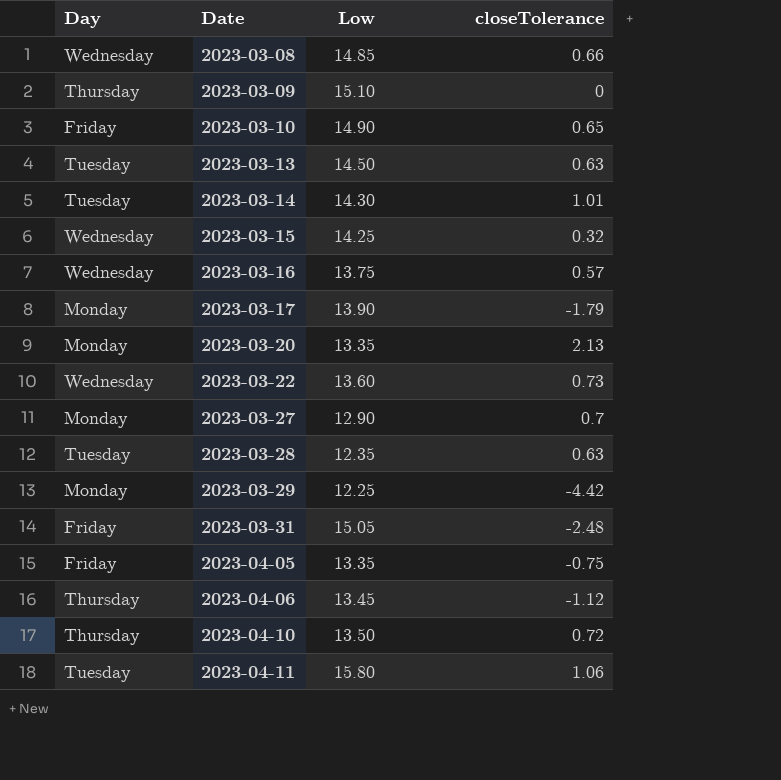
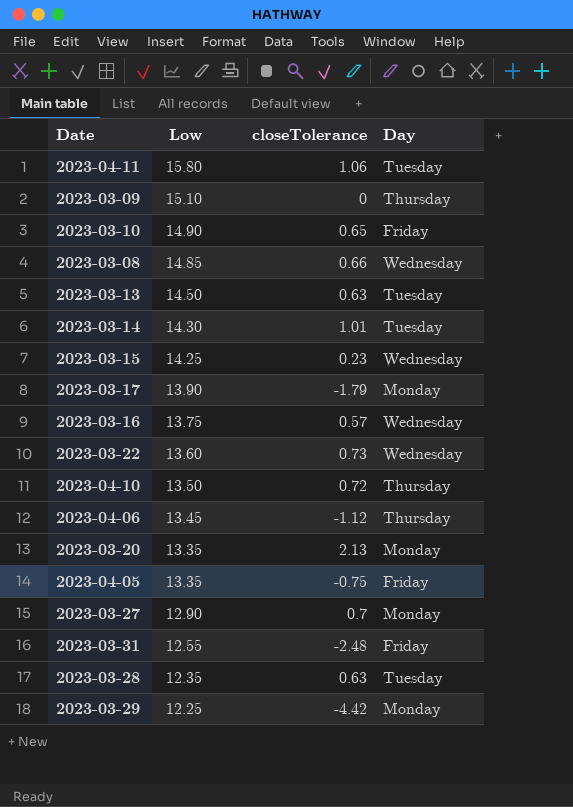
row order: Date ascending -> Low descending
column Day | position: 1 -> 4
2023-03-15 | closeTolerance: 0.32 -> 0.23
2023-03-31 | Low: 15.05 -> 12.55

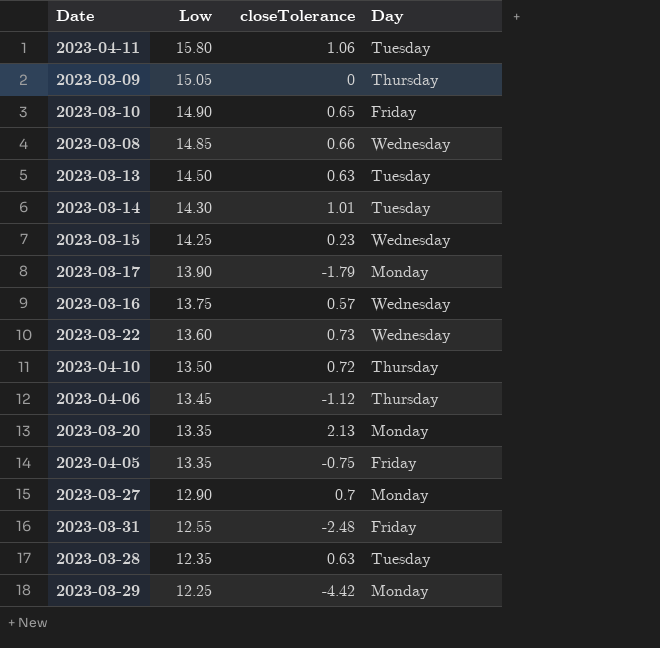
2023-03-09 | Low: 15.10 -> 15.05

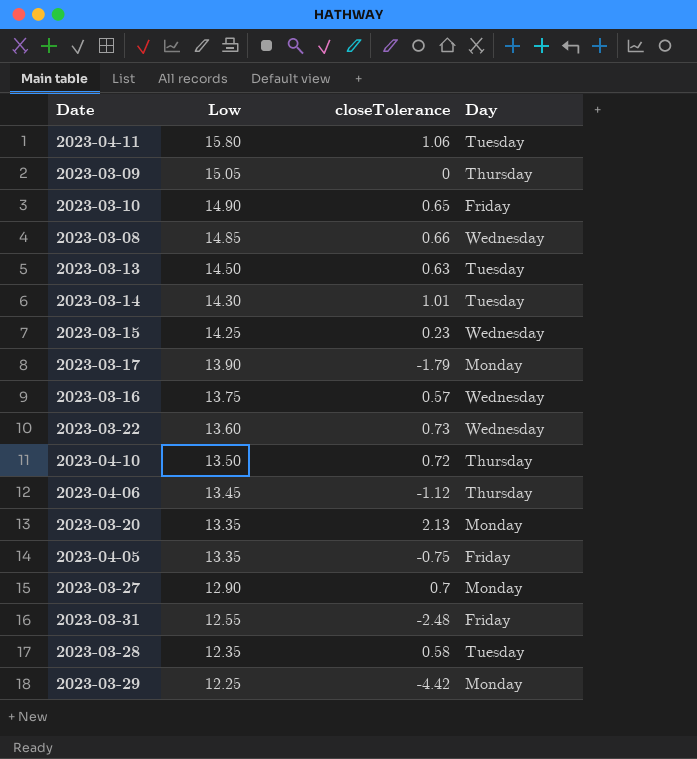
2023-03-28 | closeTolerance: 0.63 -> 0.58

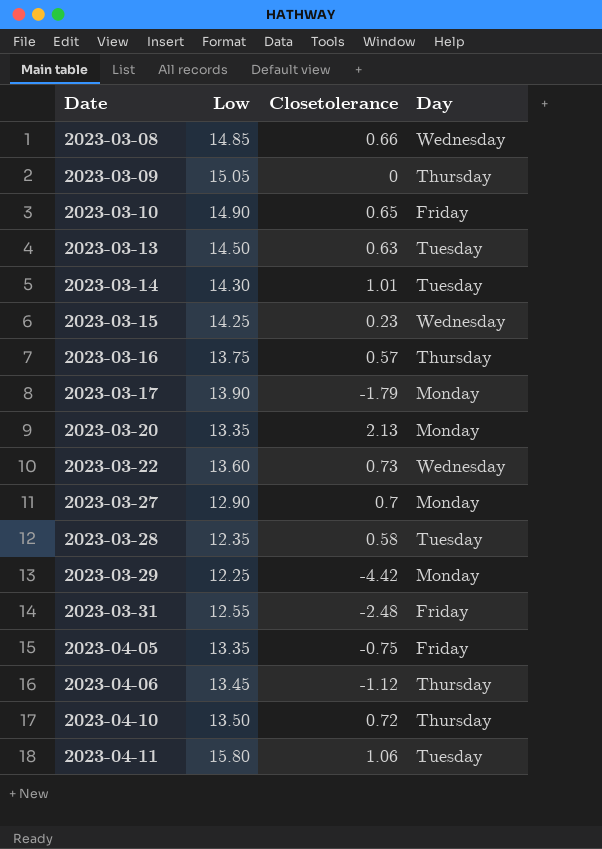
row order: Low descending -> Date ascending
column name: closeTolerance -> Closetolerance
2023-03-16 | Day: Wednesday -> Thursday

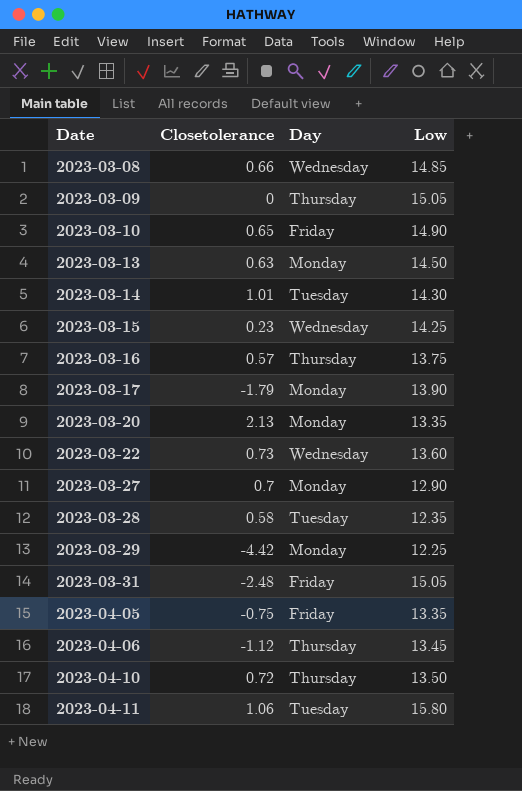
column Low | position: 2 -> 4
2023-03-13 | Day: Tuesday -> Monday
2023-03-31 | Low: 12.55 -> 15.05

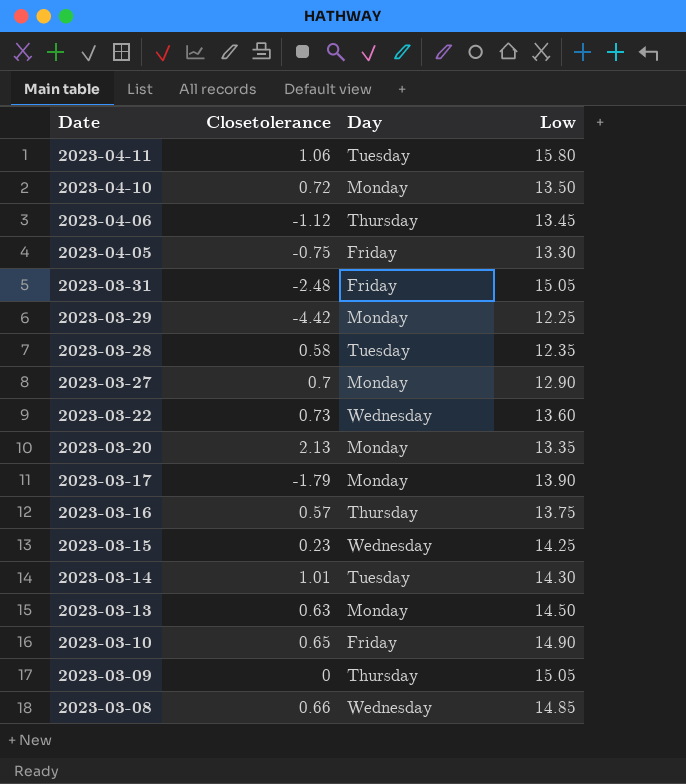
row order: Date ascending -> Date descending
2023-04-10 | Day: Thursday -> Monday
2023-04-05 | Low: 13.35 -> 13.30

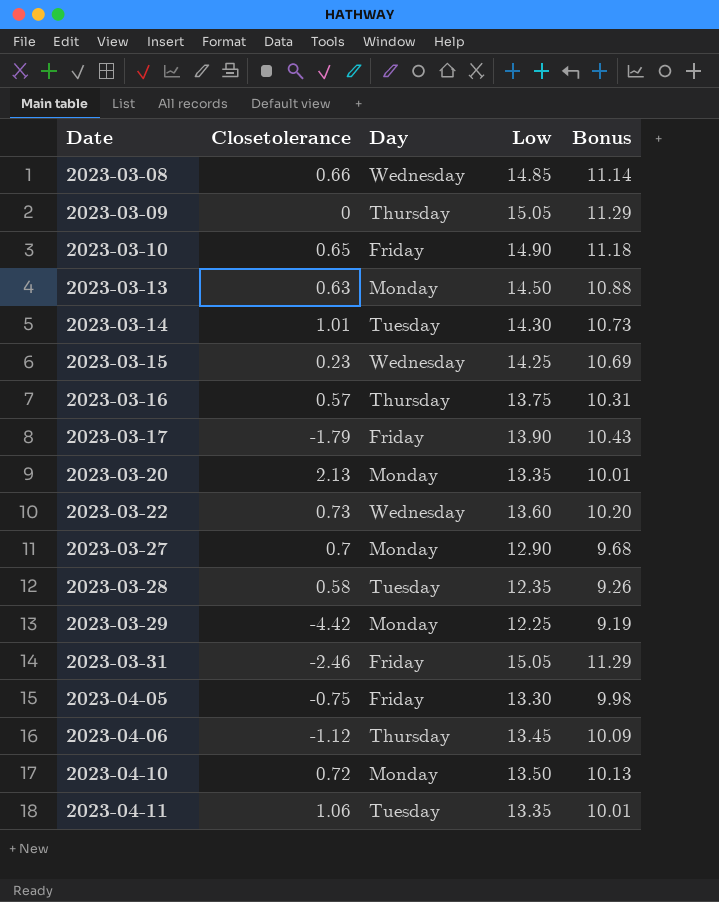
row order: Date descending -> Date ascending
column Bonus | formula: none -> [Low] * 0.75
2023-03-17 | Day: Monday -> Friday
2023-03-31 | Closetolerance: -2.48 -> -2.46
2023-04-11 | Low: 15.80 -> 13.35

